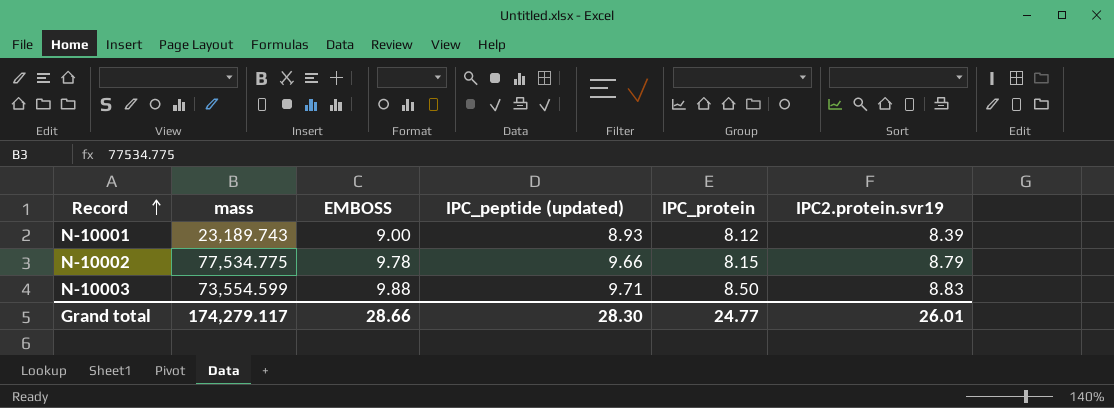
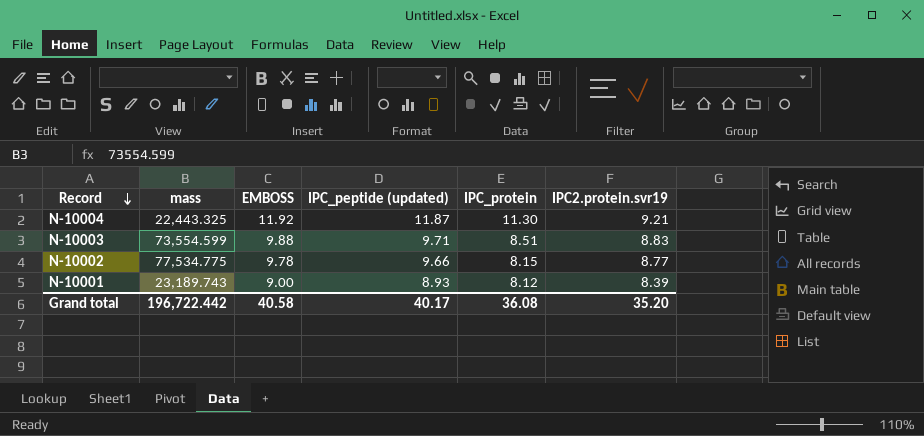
row order: Record ascending -> Record descending
row N-10004: none -> 22,443.325 | 11.92 | 11.87 | 11.30 | 9.21
N-10003 | IPC_protein: 8.50 -> 8.51
N-10002 | IPC2.protein.svr19: 8.79 -> 8.77
Grand total | mass: 174,279.117 -> 196,722.442
Grand total | EMBOSS: 28.66 -> 40.58
Grand total | IPC_peptide (updated): 28.30 -> 40.17
Grand total | IPC_protein: 24.77 -> 36.08
Grand total | IPC2.protein.svr19: 26.01 -> 35.20

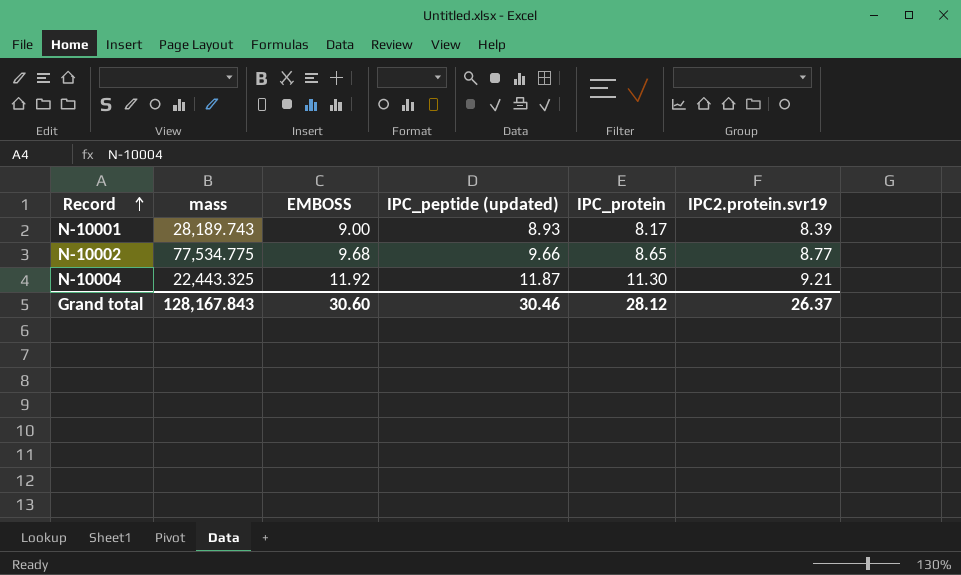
row order: Record descending -> Record ascending
row N-10003: 73,554.599 | 9.88 | 9.71 | 8.51 | 8.83 -> none
N-10001 | mass: 23,189.743 -> 28,189.743
N-10001 | IPC_protein: 8.12 -> 8.17
N-10002 | EMBOSS: 9.78 -> 9.68
N-10002 | IPC_protein: 8.15 -> 8.65
Grand total | mass: 196,722.442 -> 128,167.843
Grand total | EMBOSS: 40.58 -> 30.60
Grand total | IPC_peptide (updated): 40.17 -> 30.46
Grand total | IPC_protein: 36.08 -> 28.12
Grand total | IPC2.protein.svr19: 35.20 -> 26.37

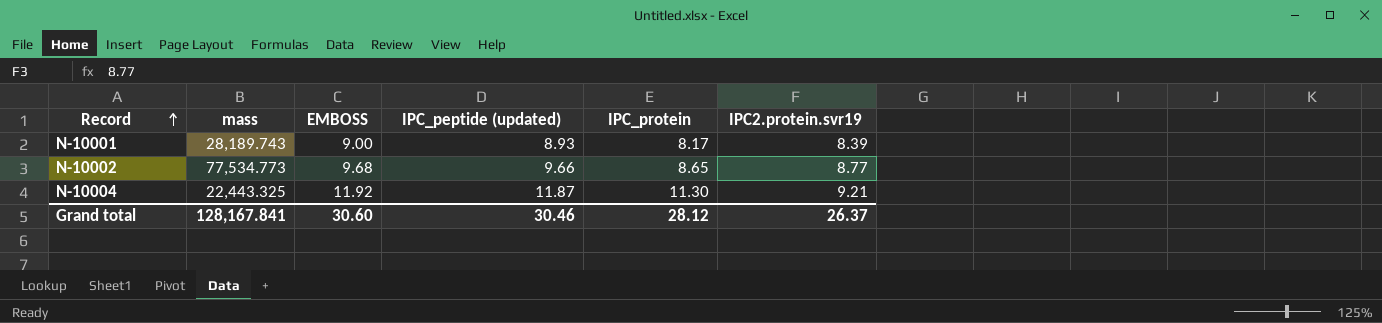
N-10002 | mass: 77,534.775 -> 77,534.773
Grand total | mass: 128,167.843 -> 128,167.841

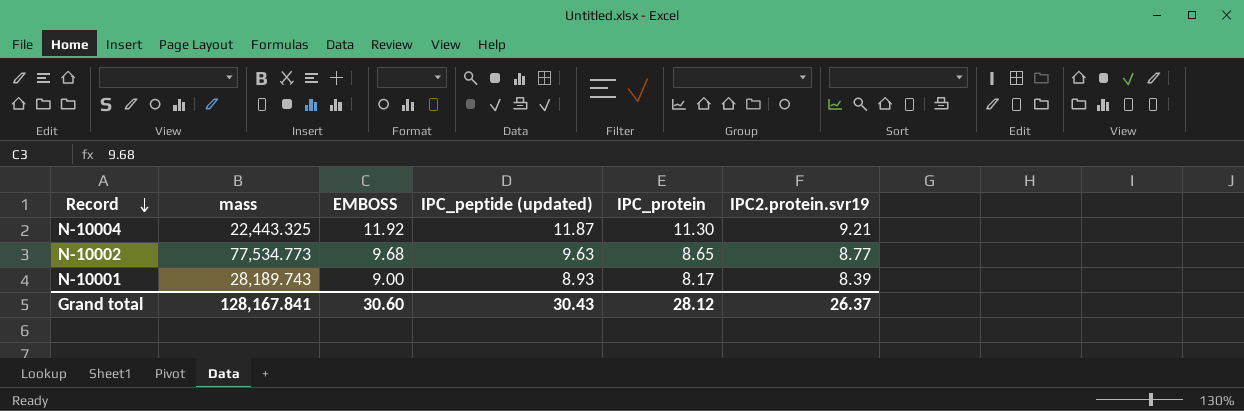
row order: Record ascending -> Record descending
N-10002 | IPC_peptide (updated): 9.66 -> 9.63
Grand total | IPC_peptide (updated): 30.46 -> 30.43

